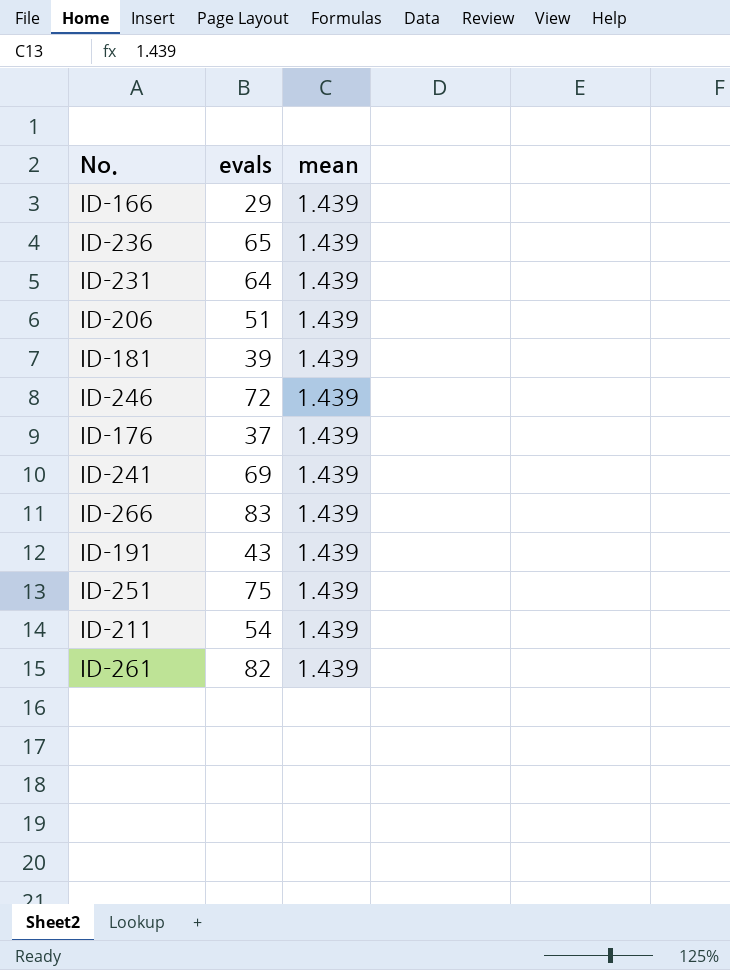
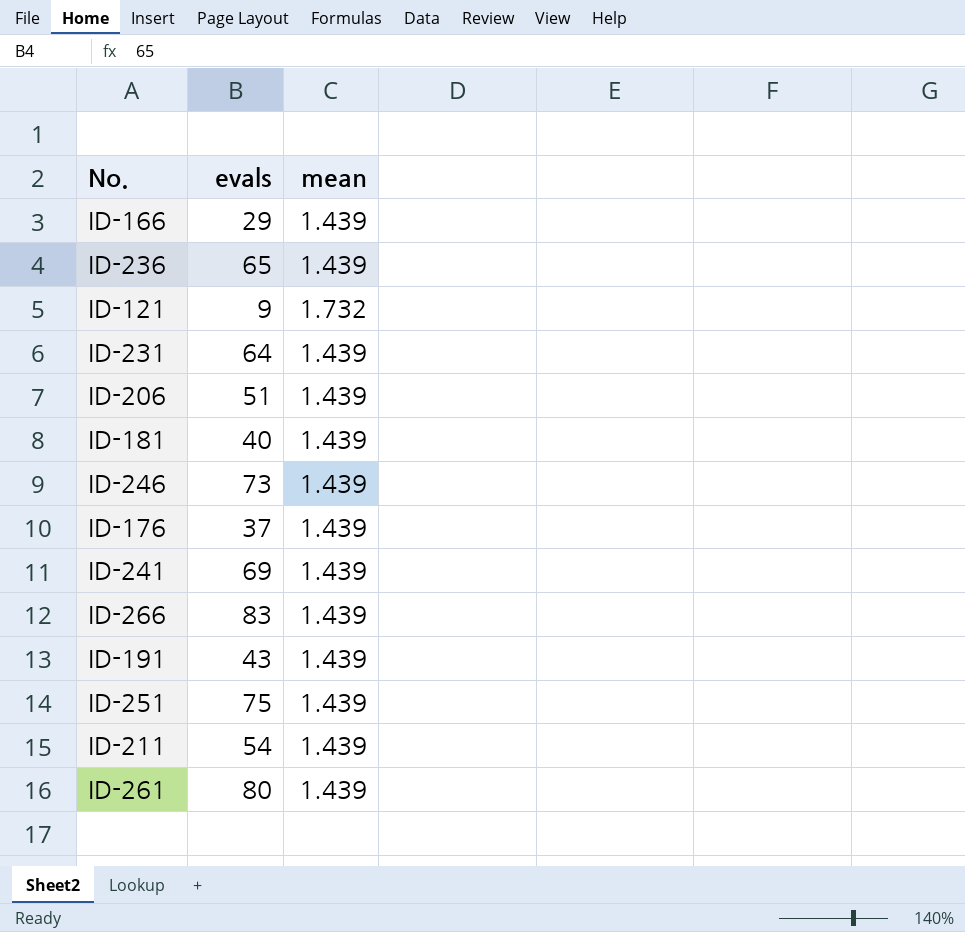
row ID-121: none -> 9 | 1.732
ID-181 | evals: 39 -> 40
ID-246 | evals: 72 -> 73
ID-261 | evals: 82 -> 80

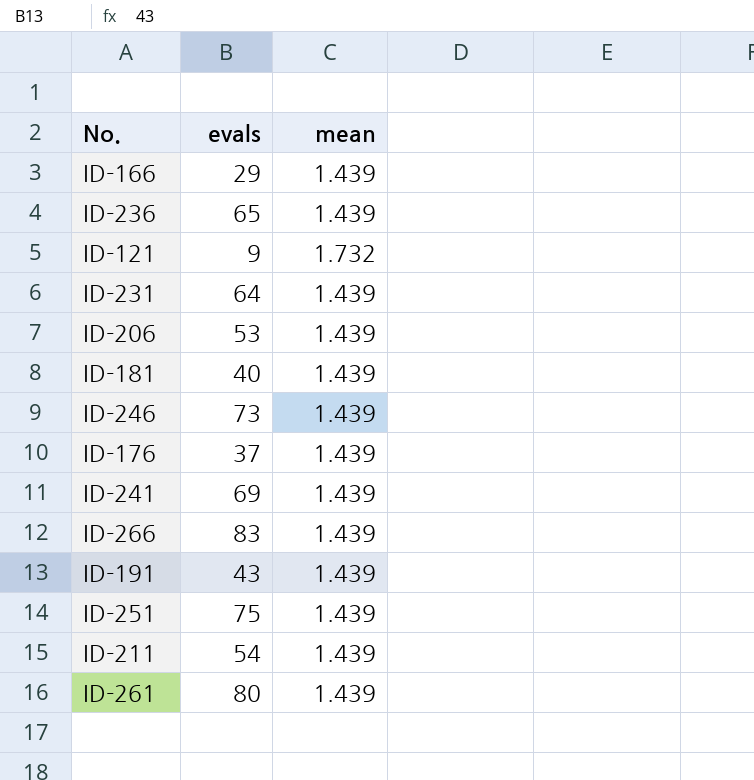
ID-206 | evals: 51 -> 53

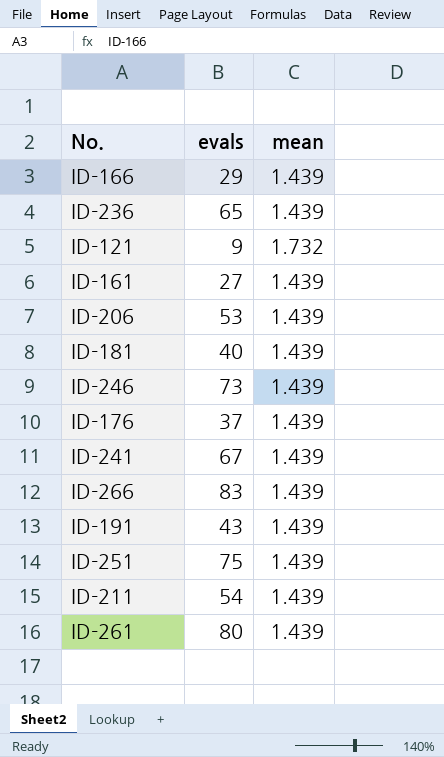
row ID-231: 64 | 1.439 -> none
row ID-161: none -> 27 | 1.439
ID-241 | evals: 69 -> 67

